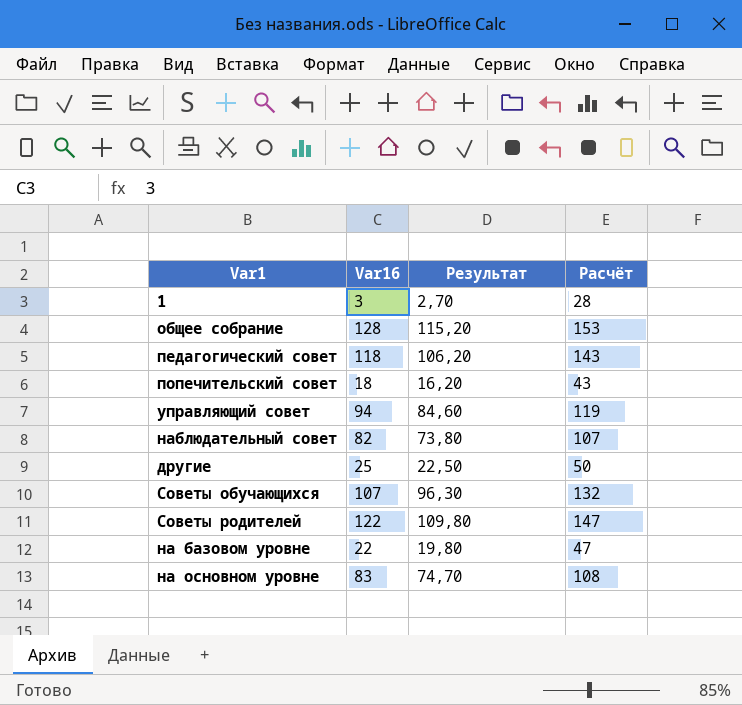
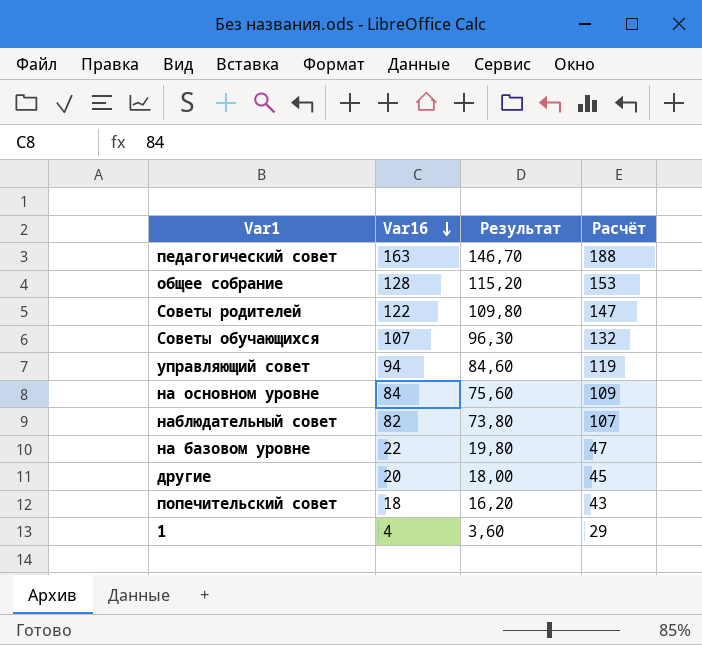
row order: none -> Var16 descending
педагогический совет | Var16: 118 -> 163
педагогический совет | Результат: 106,20 -> 146,70
педагогический совет | Расчёт: 143 -> 188
на основном уровне | Var16: 83 -> 84
на основном уровне | Результат: 74,70 -> 75,60
на основном уровне | Расчёт: 108 -> 109
другие | Var16: 25 -> 20
другие | Результат: 22,50 -> 18,00
другие | Расчёт: 50 -> 45
1 | Var16: 3 -> 4
1 | Результат: 2,70 -> 3,60
1 | Расчёт: 28 -> 29

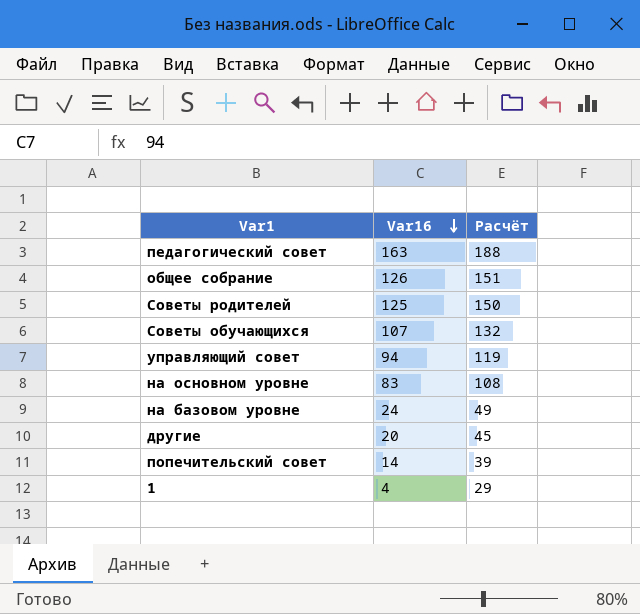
column Результат | formula: [Var16] * 0,9 -> none
row наблюдательный совет: 82 | 73,80 | 107 -> none
общее собрание | Var16: 128 -> 126
общее собрание | Расчёт: 153 -> 151
Советы родителей | Var16: 122 -> 125
Советы родителей | Расчёт: 147 -> 150
на основном уровне | Var16: 84 -> 83
на основном уровне | Расчёт: 109 -> 108
на базовом уровне | Var16: 22 -> 24
на базовом уровне | Расчёт: 47 -> 49
попечительский совет | Var16: 18 -> 14
попечительский совет | Расчёт: 43 -> 39

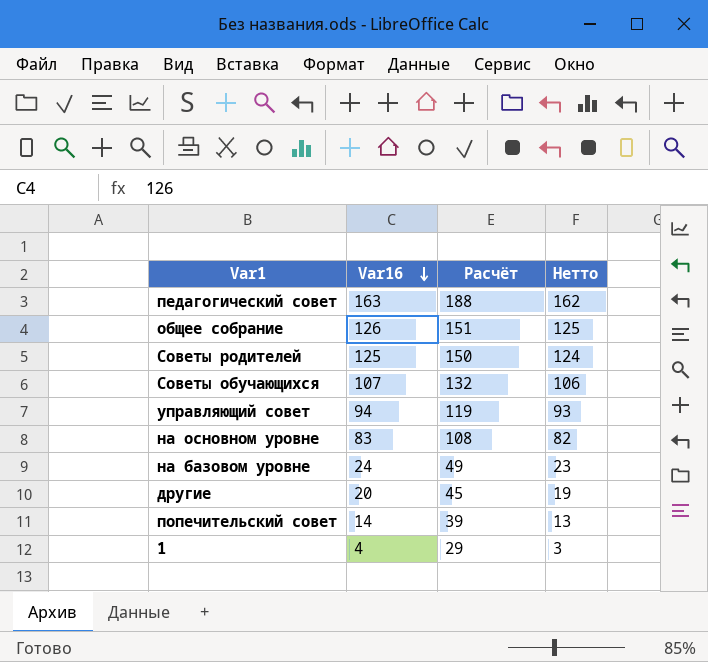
column Нетто | formula: none -> [Var16] - 1

